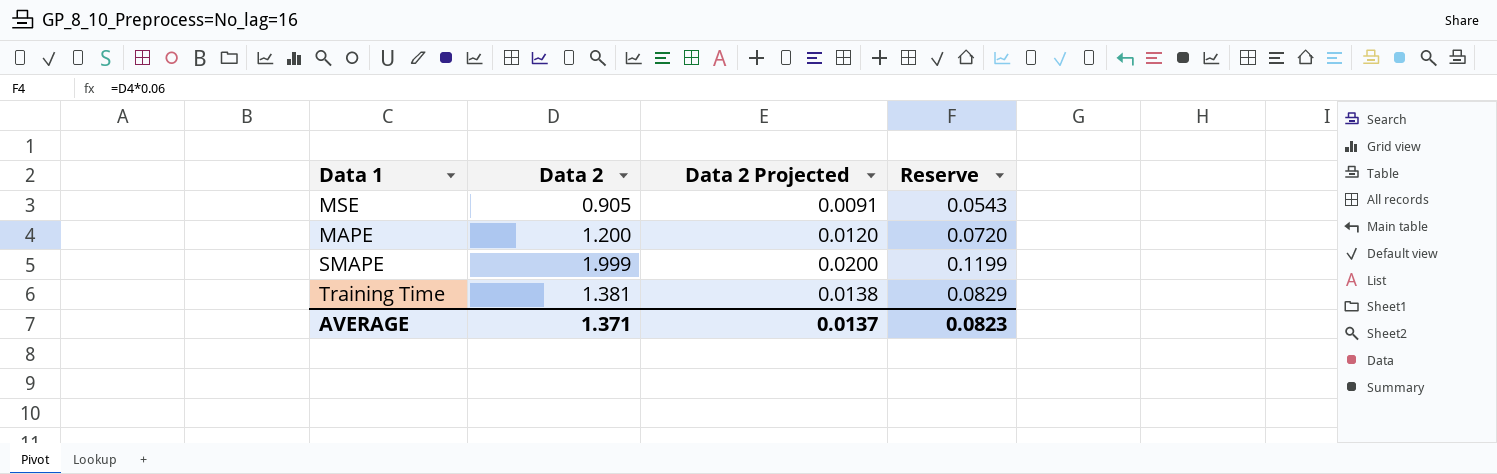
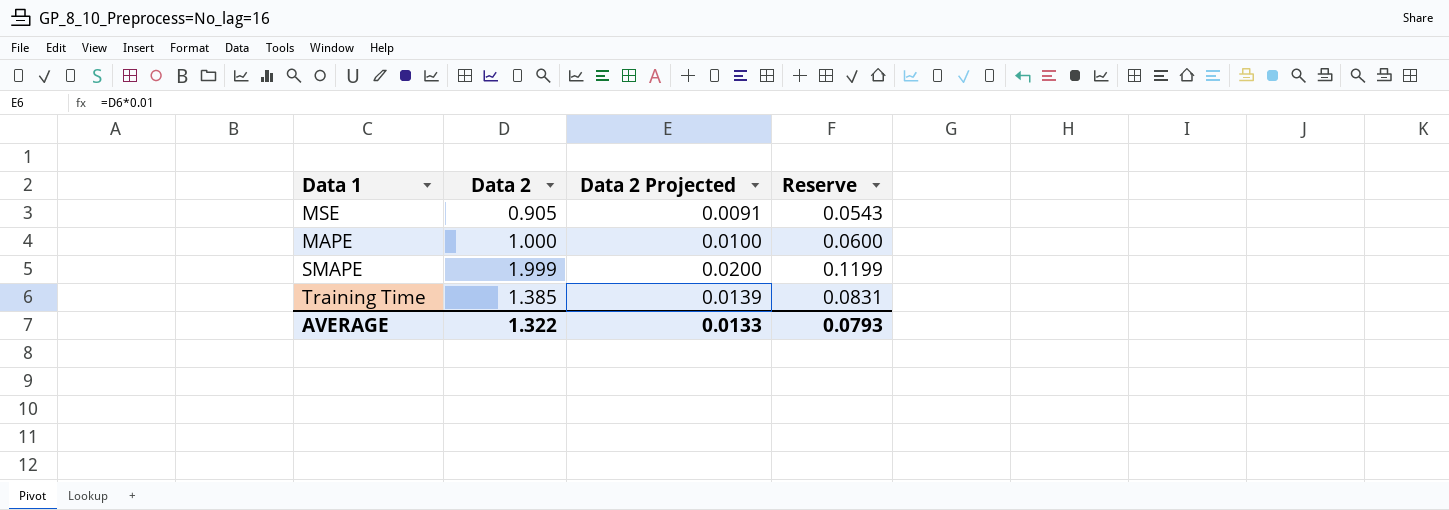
MAPE | Data 2: 1.200 -> 1.000
MAPE | Data 2 Projected: 0.0120 -> 0.0100
MAPE | Reserve: 0.0720 -> 0.0600
Training Time | Data 2: 1.381 -> 1.385
Training Time | Data 2 Projected: 0.0138 -> 0.0139
Training Time | Reserve: 0.0829 -> 0.0831
AVERAGE | Data 2: 1.371 -> 1.322
AVERAGE | Data 2 Projected: 0.0137 -> 0.0133
AVERAGE | Reserve: 0.0823 -> 0.0793

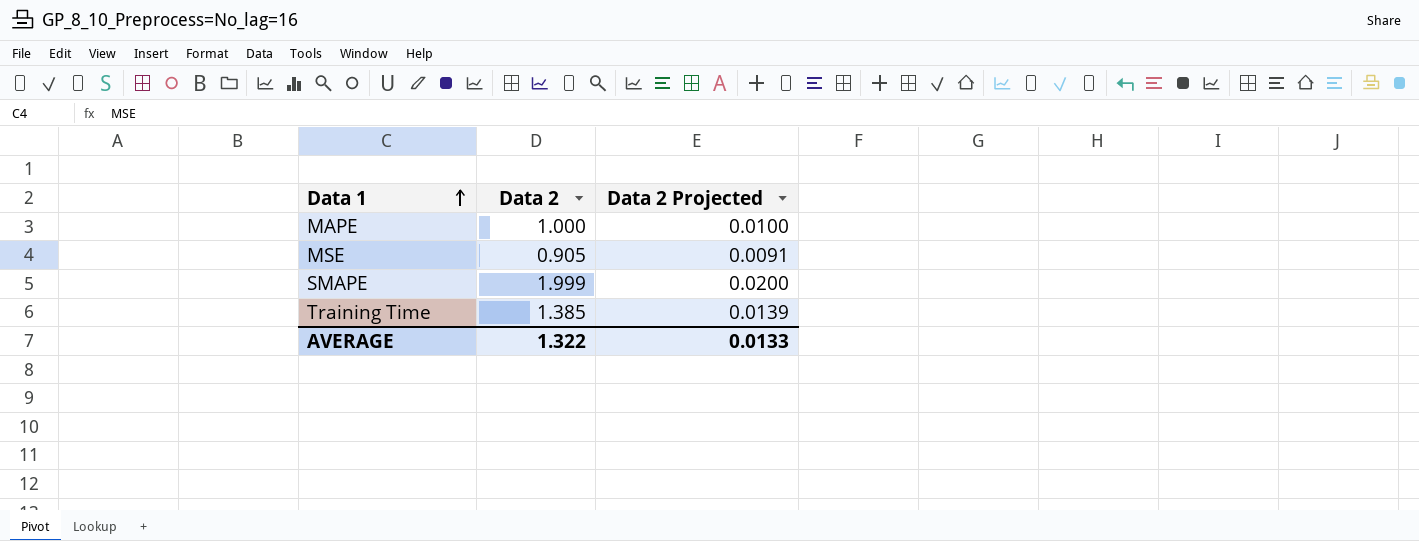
row order: none -> Data 1 ascending
column Reserve | formula: [Data 2] * 0.06 -> none

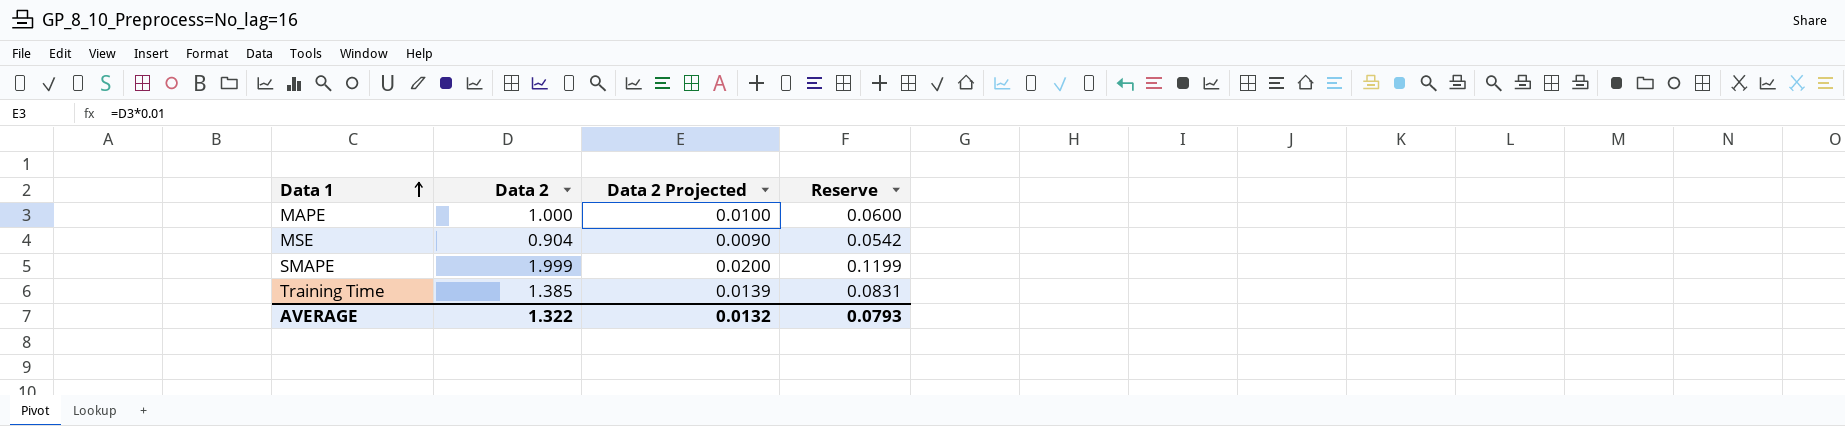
column Reserve | formula: none -> [Data 2] * 0.06
MSE | Data 2: 0.905 -> 0.904
MSE | Data 2 Projected: 0.0091 -> 0.0090
AVERAGE | Data 2 Projected: 0.0133 -> 0.0132

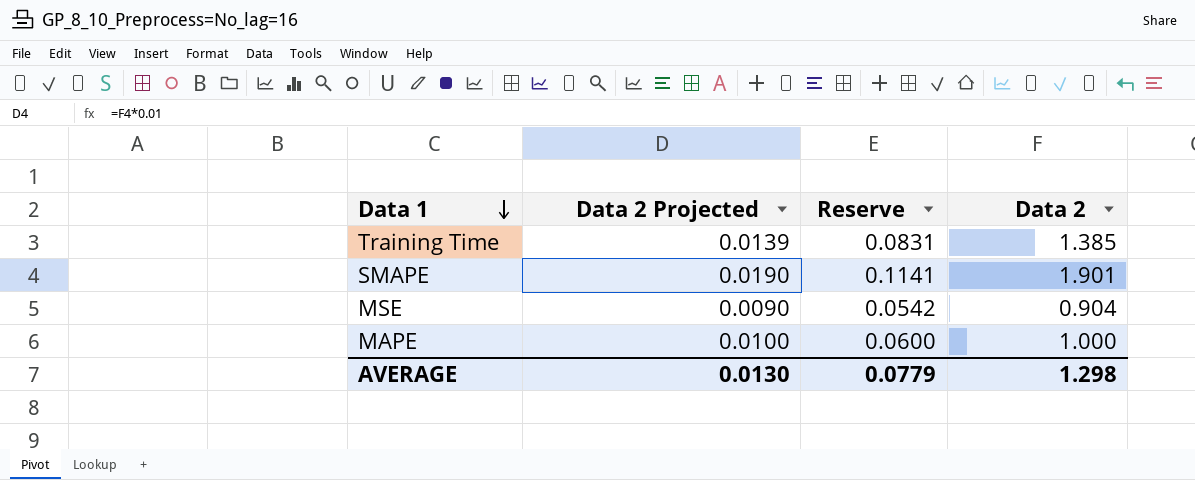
row order: Data 1 ascending -> Data 1 descending
column Data 2 | position: 2 -> 4
SMAPE | Data 2 Projected: 0.0200 -> 0.0190
SMAPE | Reserve: 0.1199 -> 0.1141
SMAPE | Data 2: 1.999 -> 1.901
AVERAGE | Data 2 Projected: 0.0132 -> 0.0130
AVERAGE | Reserve: 0.0793 -> 0.0779
AVERAGE | Data 2: 1.322 -> 1.298

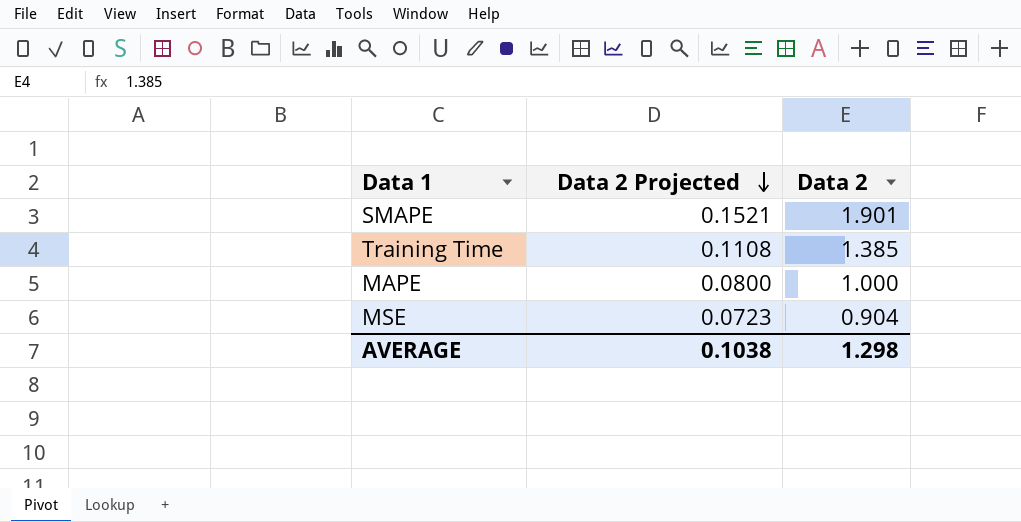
row order: Data 1 descending -> Data 2 Projected descending
column Reserve | formula: [Data 2] * 0.06 -> none
column Data 2 Projected | formula: [Data 2] * 0.01 -> [Data 2] * 0.08
AVERAGE | Data 2 Projected: 0.0130 -> 0.1038

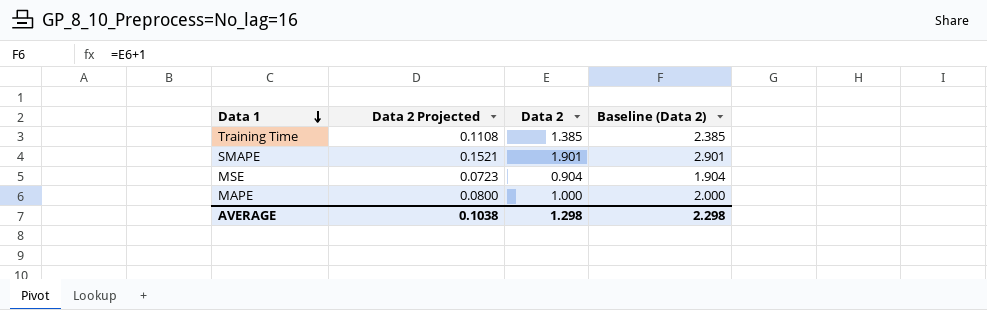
row order: Data 2 Projected descending -> Data 1 descending
column Baseline (Data 2) | formula: none -> [Data 2] + 1

